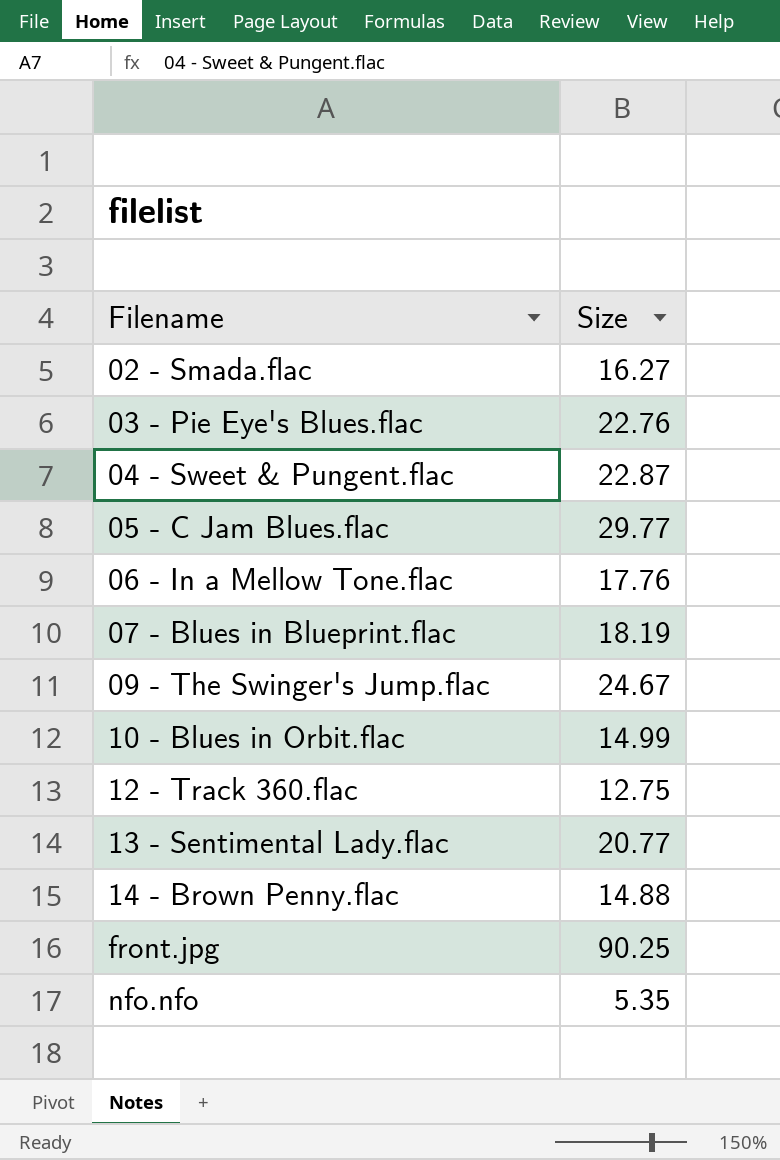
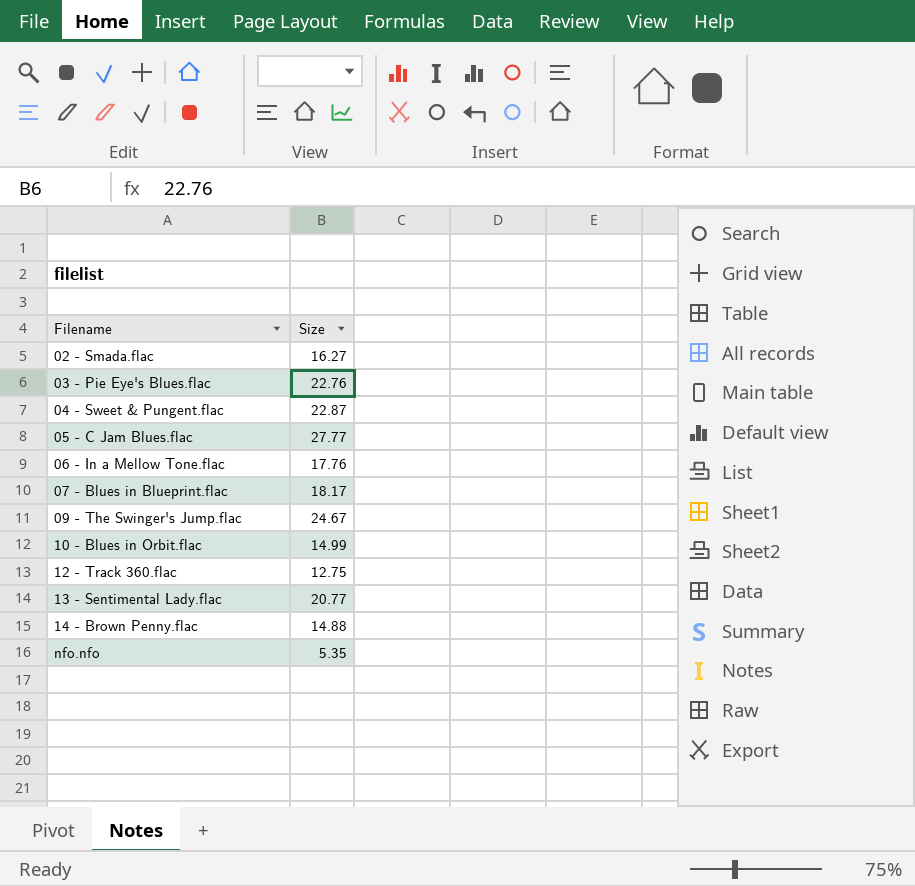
row front.jpg: 90.25 -> none
05 - C Jam Blues.flac | Size: 29.77 -> 27.77
07 - Blues in Blueprint.flac | Size: 18.19 -> 18.17

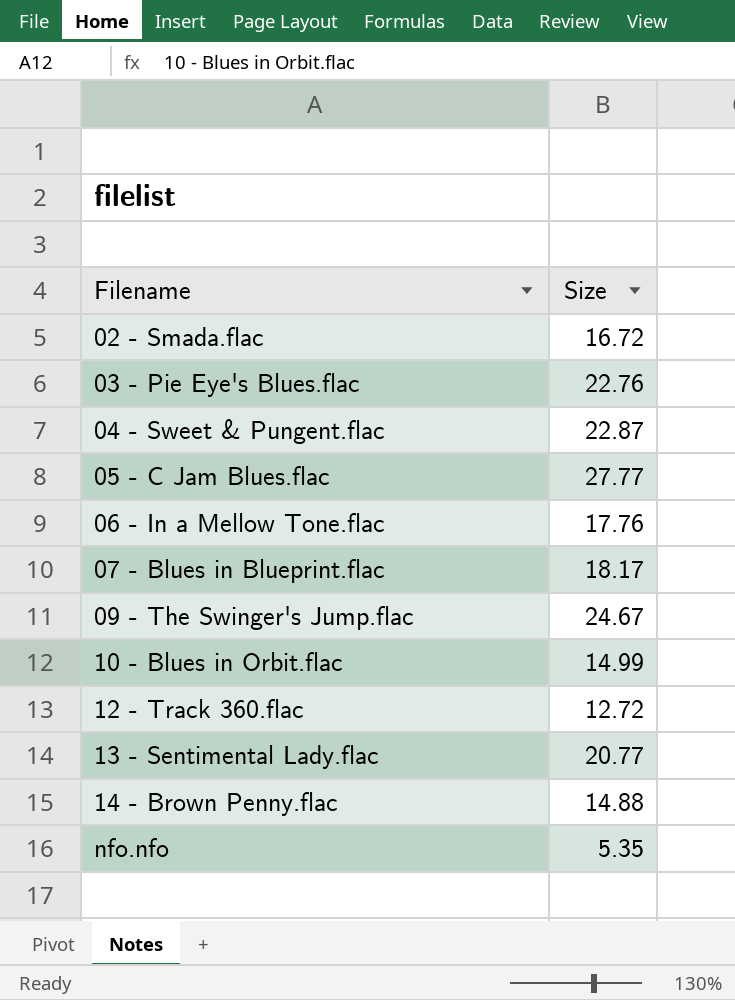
02 - Smada.flac | Size: 16.27 -> 16.72
12 - Track 360.flac | Size: 12.75 -> 12.72

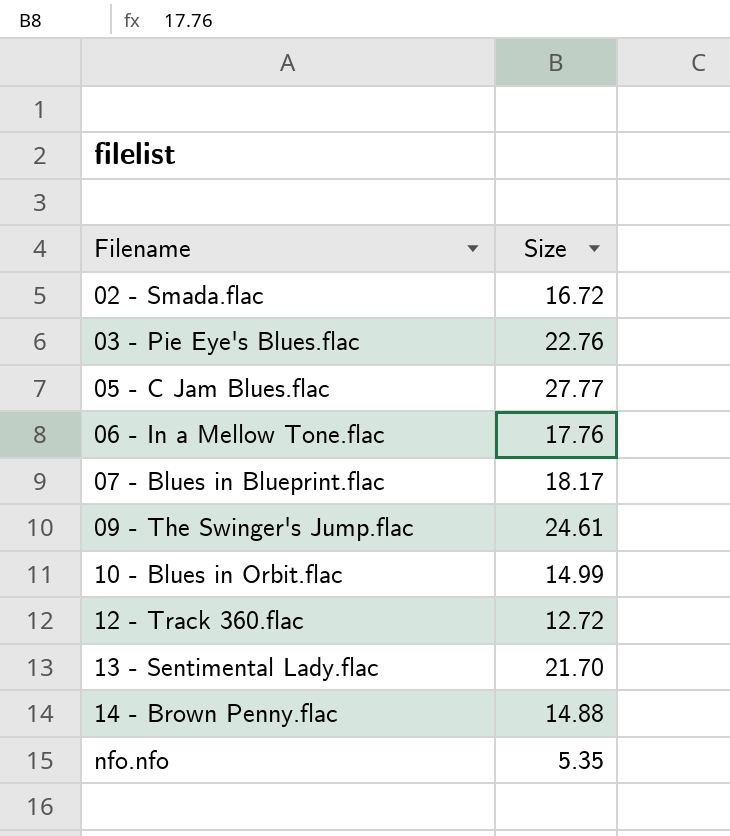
row 04 - Sweet & Pungent.flac: 22.87 -> none
09 - The Swinger's Jump.flac | Size: 24.67 -> 24.61
13 - Sentimental Lady.flac | Size: 20.77 -> 21.70

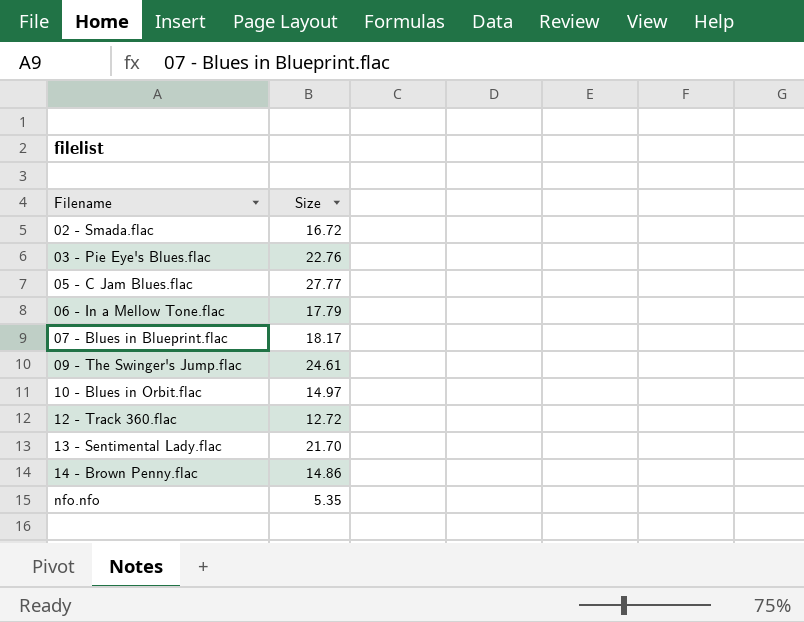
06 - In a Mellow Tone.flac | Size: 17.76 -> 17.79
10 - Blues in Orbit.flac | Size: 14.99 -> 14.97
14 - Brown Penny.flac | Size: 14.88 -> 14.86

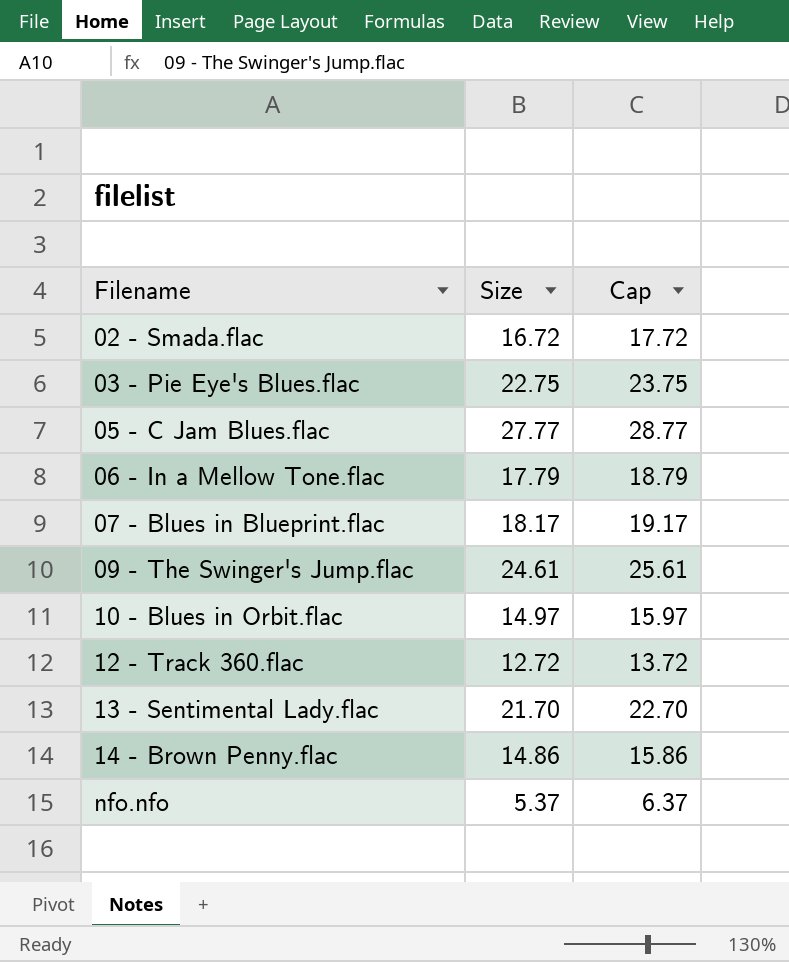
column Cap | formula: none -> [Size] + 1
03 - Pie Eye's Blues.flac | Size: 22.76 -> 22.75
nfo.nfo | Size: 5.35 -> 5.37

